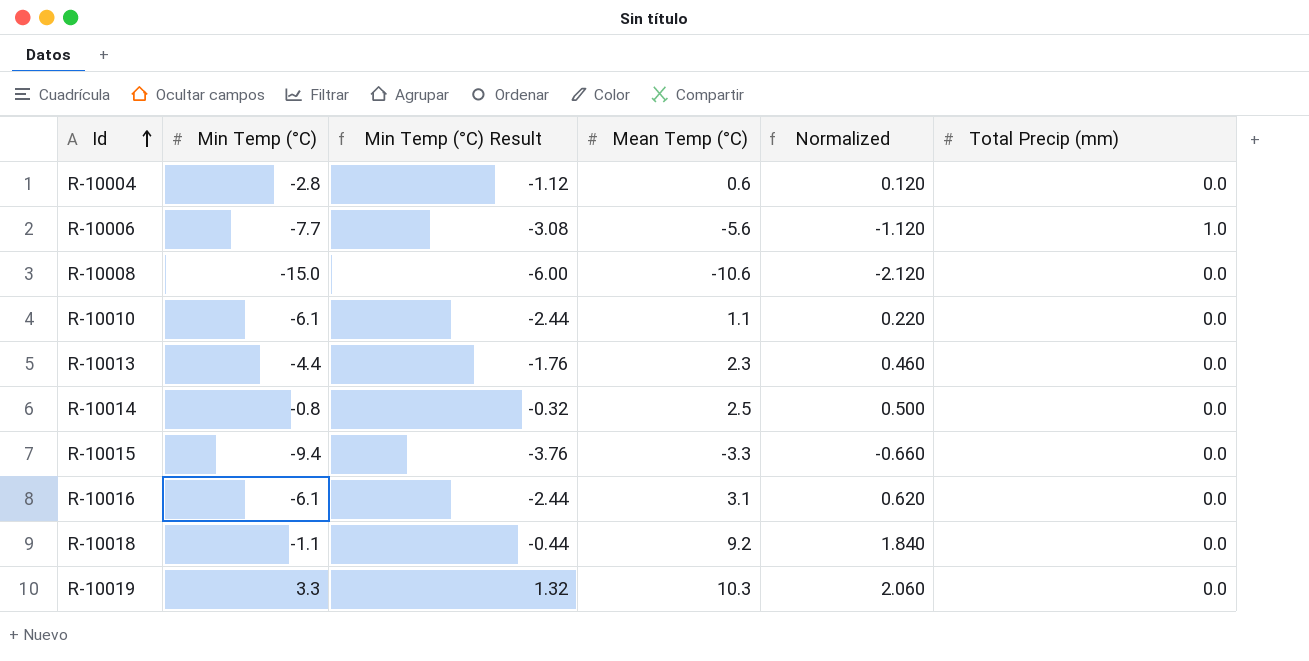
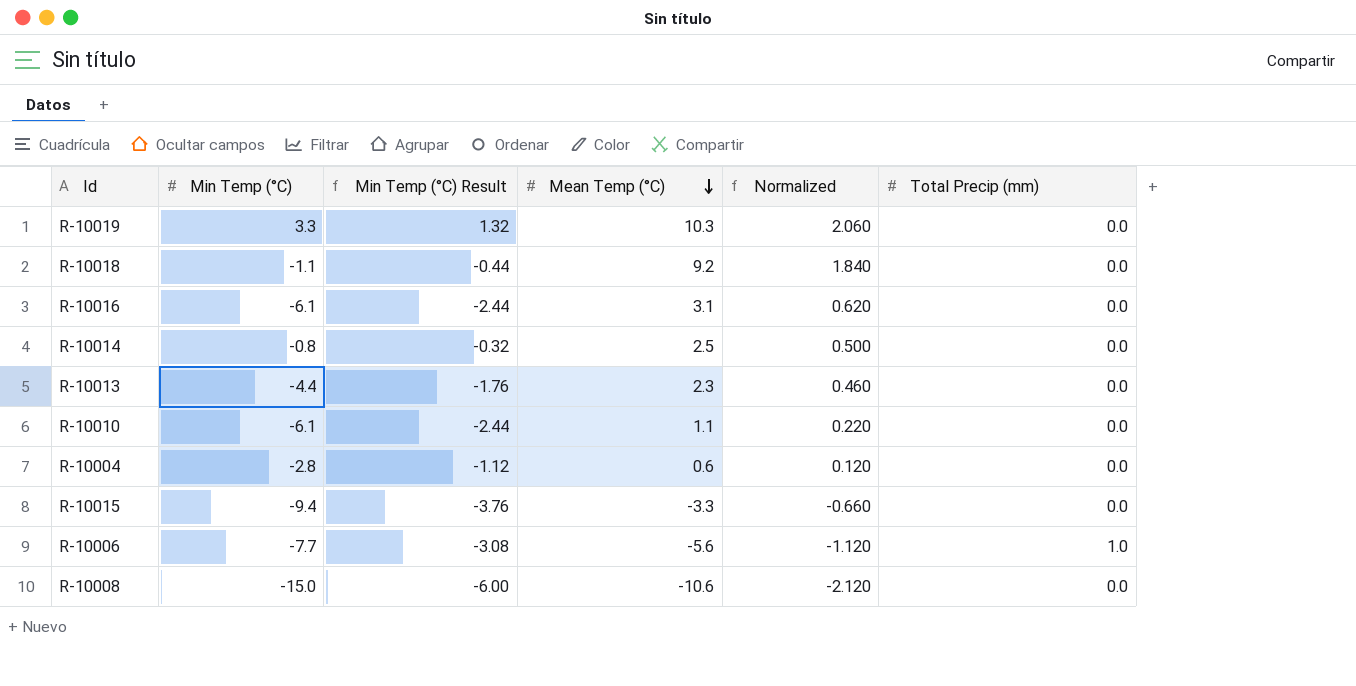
row order: Id ascending -> Mean Temp (°C) descending

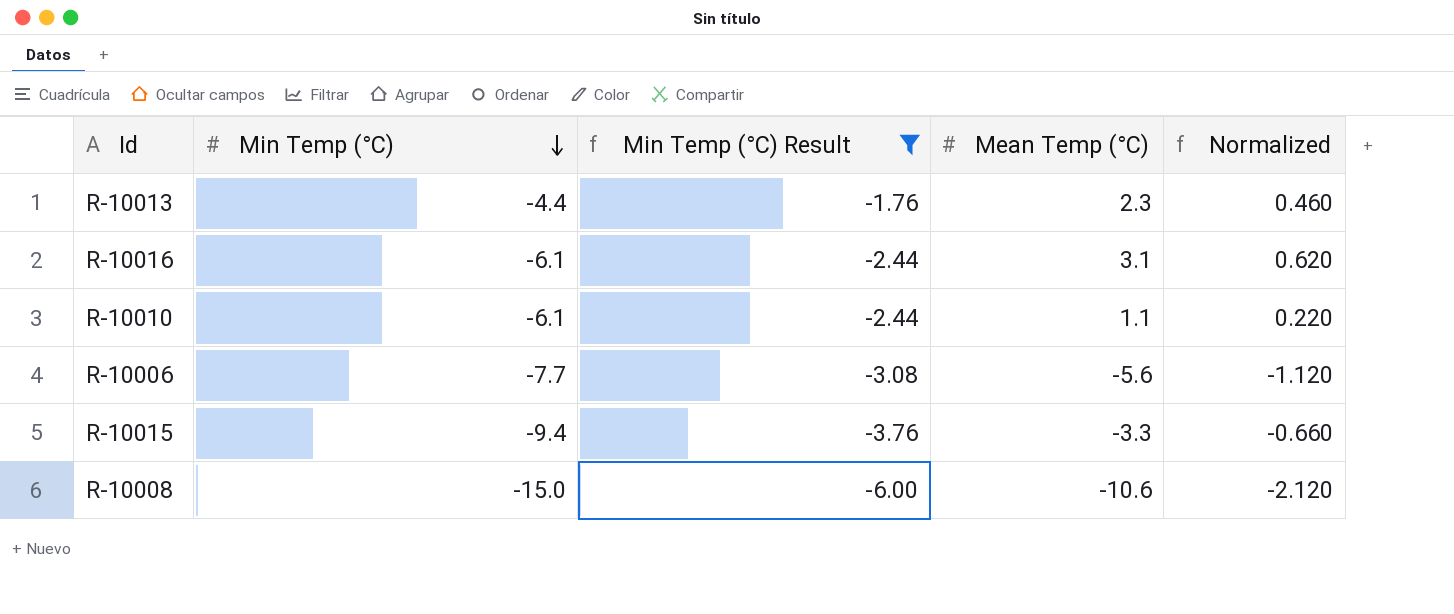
filter: none -> Min Temp (°C) Result <= -1.76
row order: Mean Temp (°C) descending -> Min Temp (°C) descending
column Total Precip (mm) | position: 6 -> none

